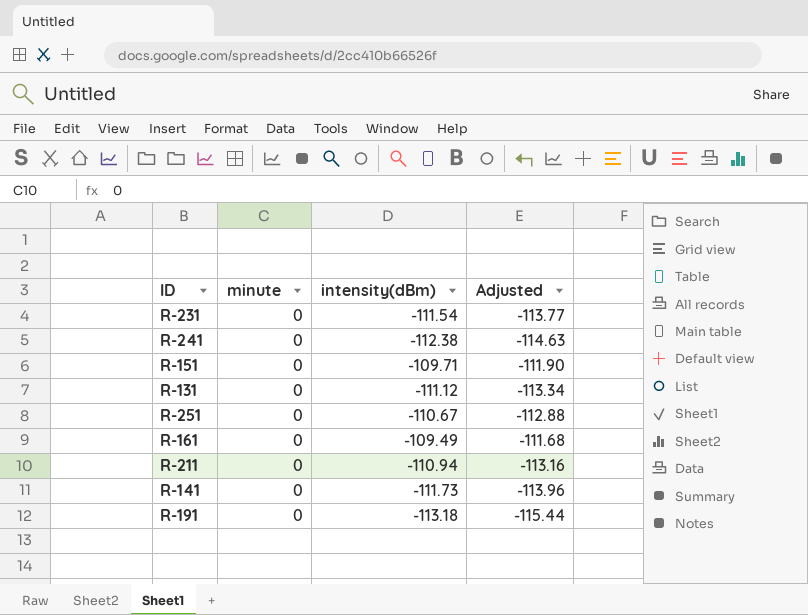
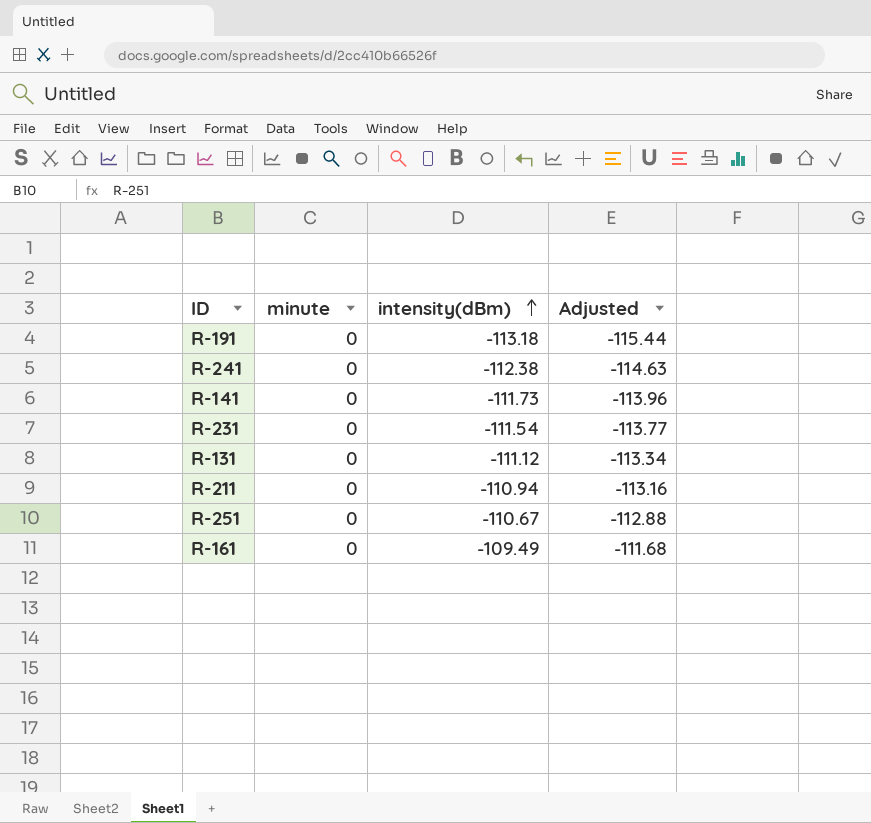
row order: none -> intensity(dBm) ascending
row R-151: 0 | -109.71 | -111.90 -> none

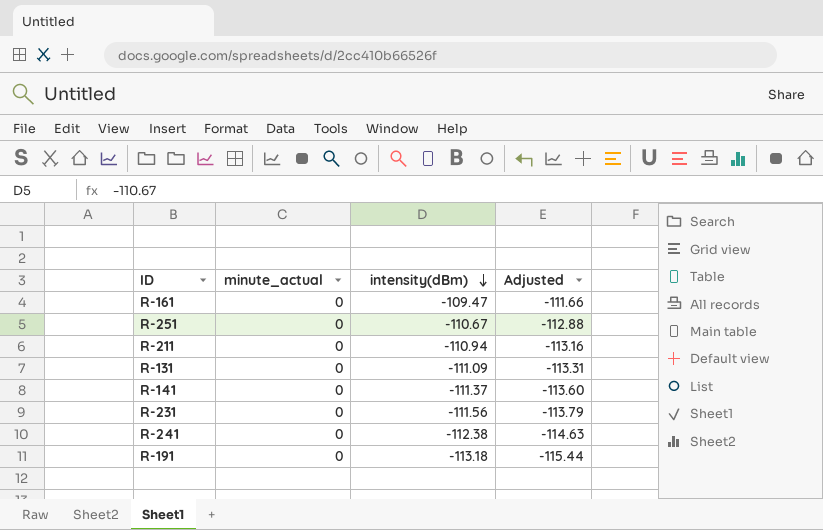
row order: intensity(dBm) ascending -> intensity(dBm) descending
column name: minute -> minute_actual
R-161 | intensity(dBm): -109.49 -> -109.47
R-161 | Adjusted: -111.68 -> -111.66
R-131 | intensity(dBm): -111.12 -> -111.09
R-131 | Adjusted: -113.34 -> -113.31
R-141 | intensity(dBm): -111.73 -> -111.37
R-141 | Adjusted: -113.96 -> -113.60
R-231 | intensity(dBm): -111.54 -> -111.56
R-231 | Adjusted: -113.77 -> -113.79

